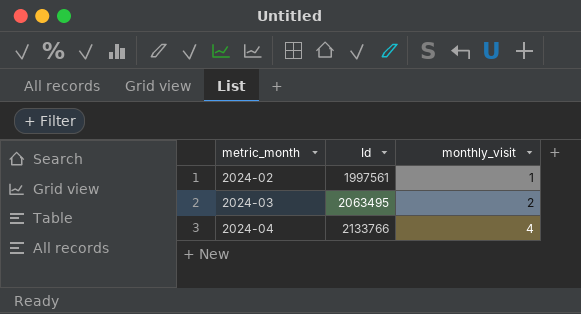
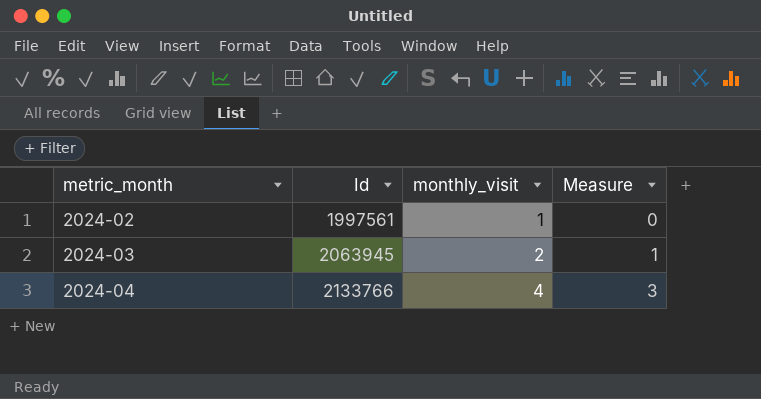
column Measure | formula: none -> [monthly_visit] - 1
2024-03 | Id: 2063495 -> 2063945

